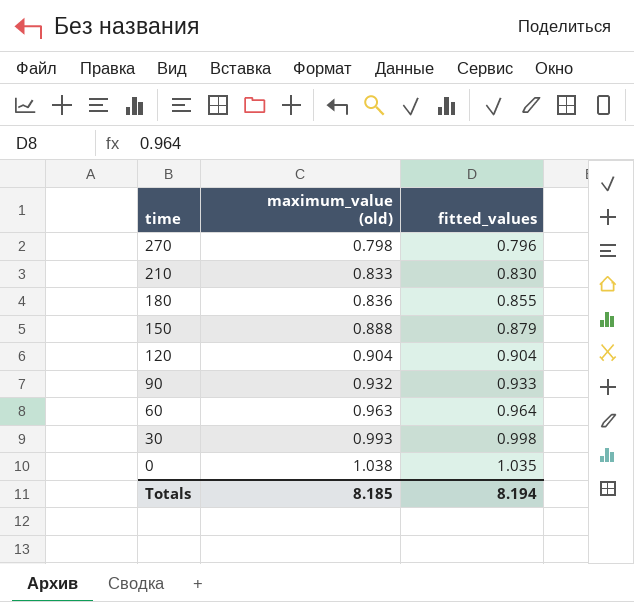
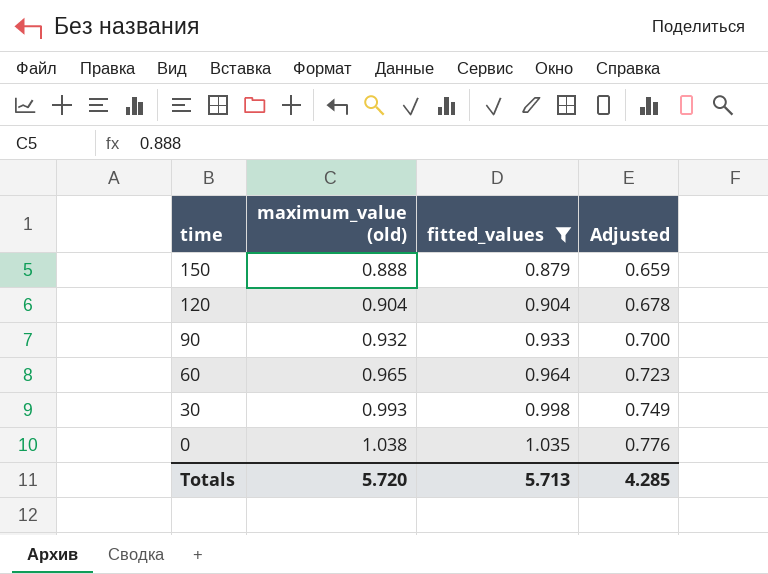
filter: none -> fitted_values >= 0.879
column Adjusted | formula: none -> [fitted_values] * 0.75
60 | maximum_value (old): 0.963 -> 0.965
Totals | maximum_value (old): 8.185 -> 5.720
Totals | fitted_values: 8.194 -> 5.713

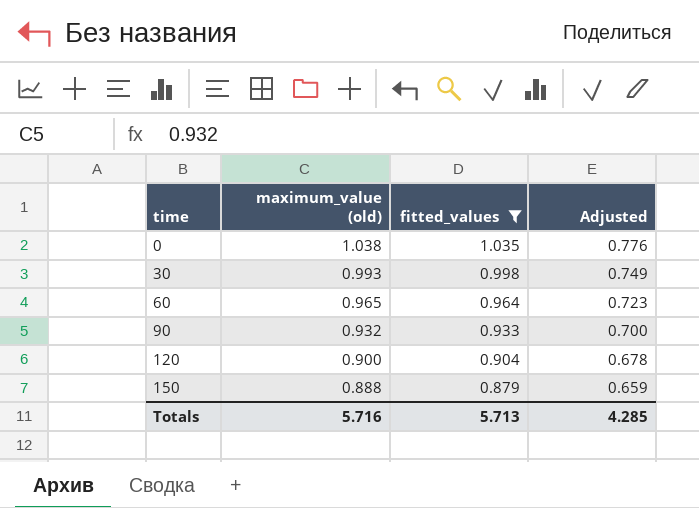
row order: time descending -> time ascending
120 | maximum_value (old): 0.904 -> 0.900
Totals | maximum_value (old): 5.720 -> 5.716

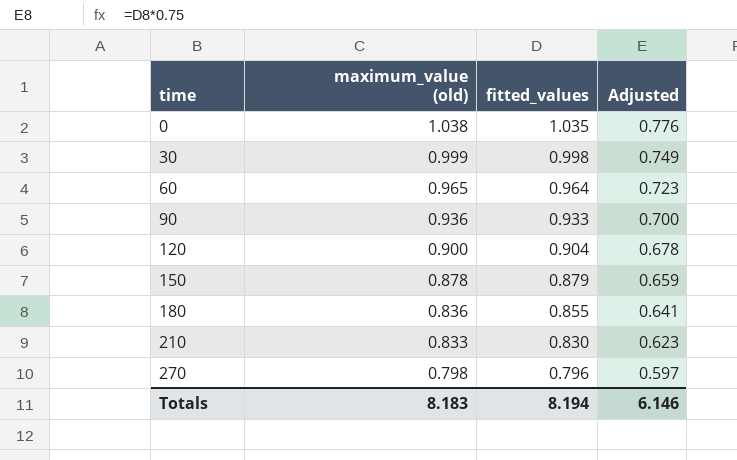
filter: fitted_values >= 0.879 -> none
30 | maximum_value (old): 0.993 -> 0.999
90 | maximum_value (old): 0.932 -> 0.936
150 | maximum_value (old): 0.888 -> 0.878
Totals | maximum_value (old): 5.716 -> 8.183
Totals | fitted_values: 5.713 -> 8.194
Totals | Adjusted: 4.285 -> 6.146

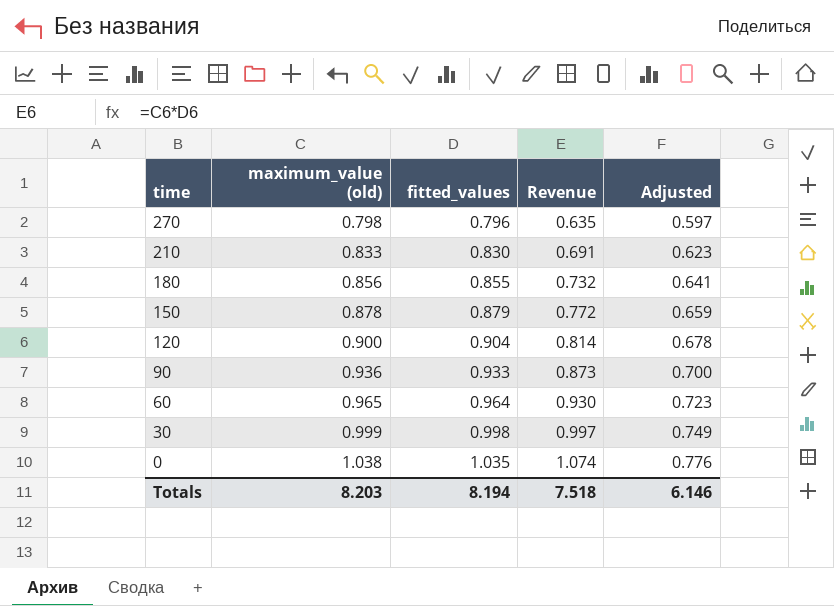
row order: time ascending -> time descending
column Revenue | formula: none -> [maximum_value (old)] * [fitted_values]
180 | maximum_value (old): 0.836 -> 0.856
Totals | maximum_value (old): 8.183 -> 8.203

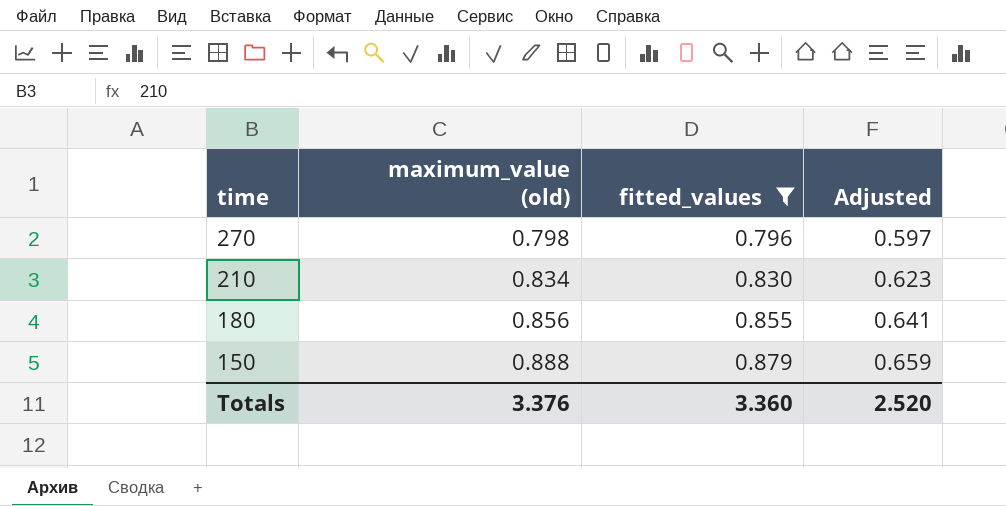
filter: none -> fitted_values <= 0.879
column Revenue | formula: [maximum_value (old)] * [fitted_values] -> none
210 | maximum_value (old): 0.833 -> 0.834
150 | maximum_value (old): 0.878 -> 0.888
Totals | maximum_value (old): 8.203 -> 3.376
Totals | fitted_values: 8.194 -> 3.360
Totals | Adjusted: 6.146 -> 2.520

